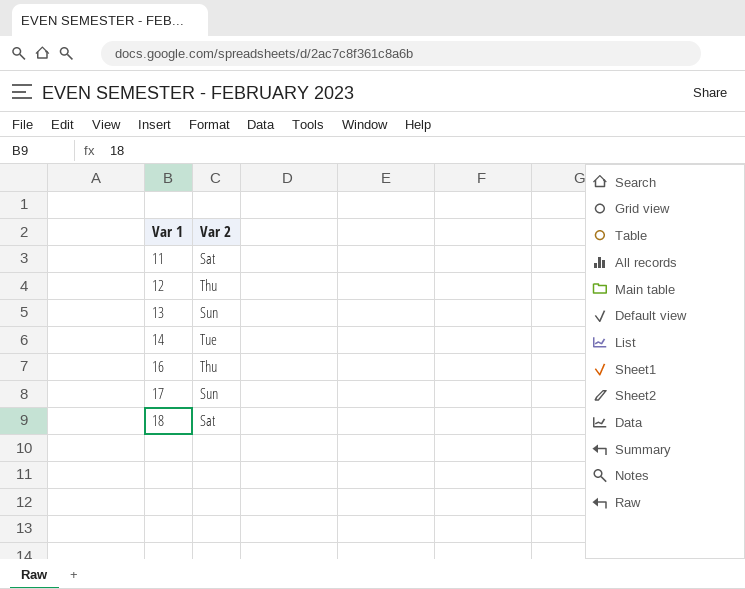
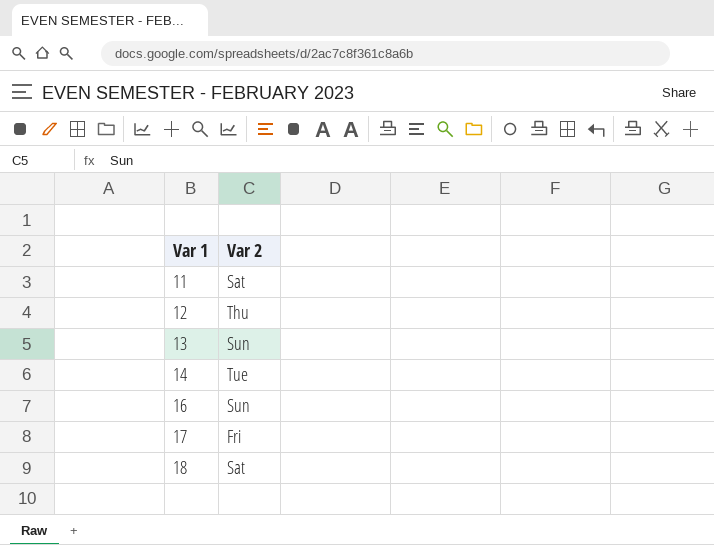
16 | Var 2: Thu -> Sun
17 | Var 2: Sun -> Fri

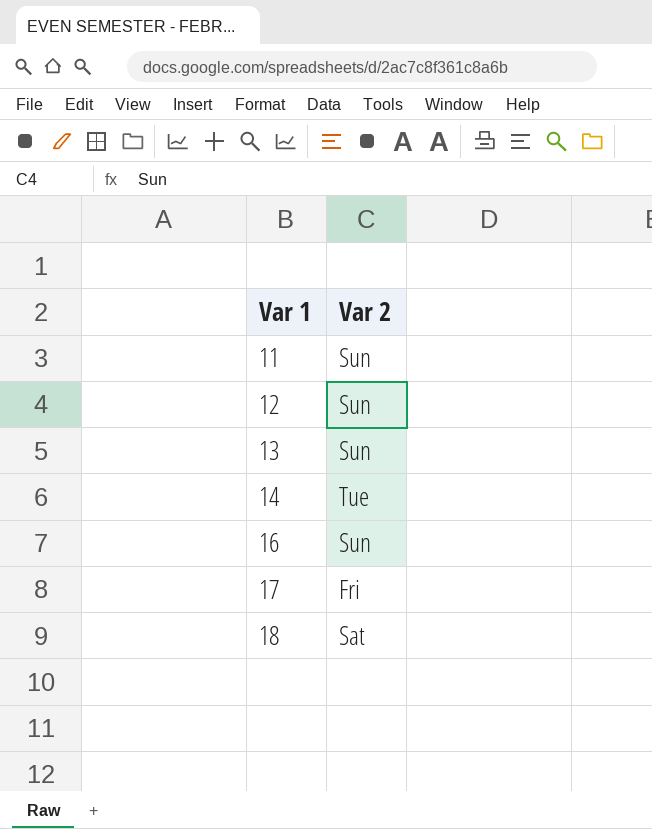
11 | Var 2: Sat -> Sun
12 | Var 2: Thu -> Sun

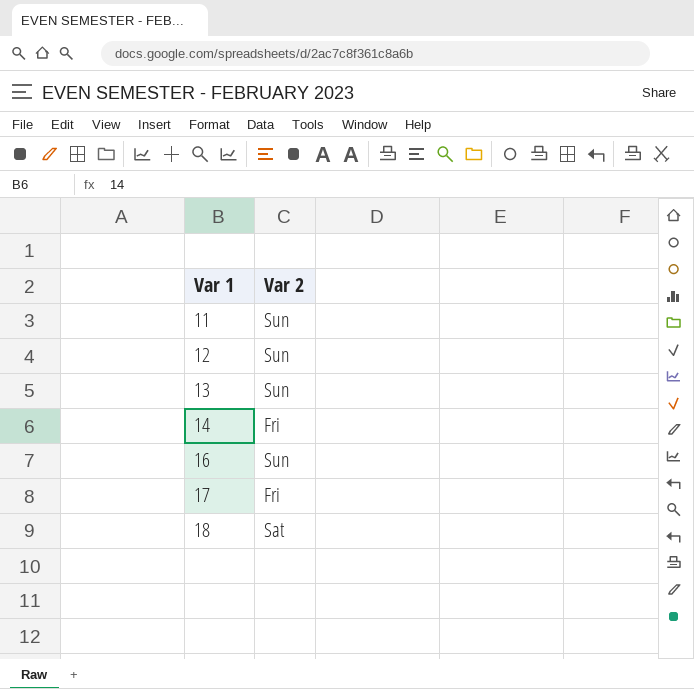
14 | Var 2: Tue -> Fri

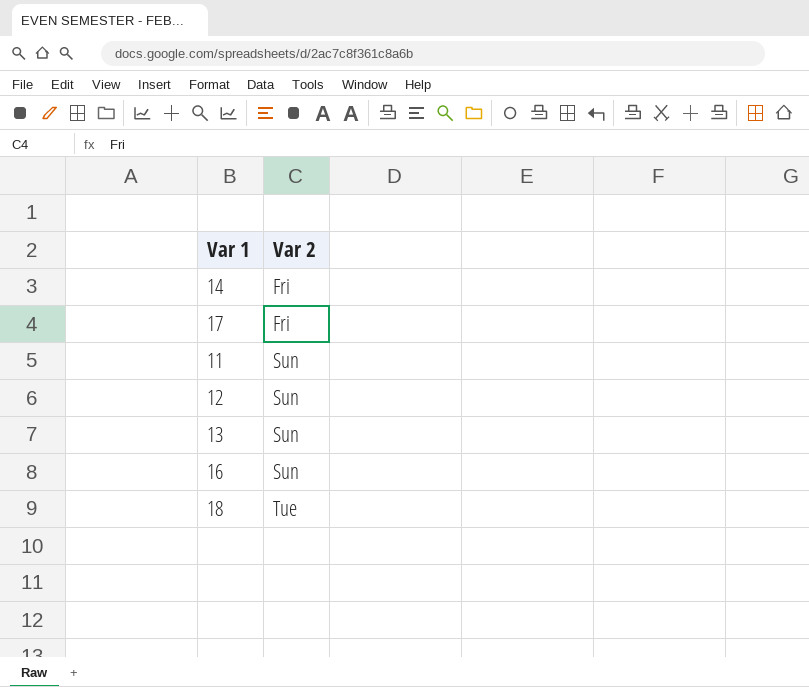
row order: Var 1 ascending -> Var 2 ascending
18 | Var 2: Sat -> Tue

